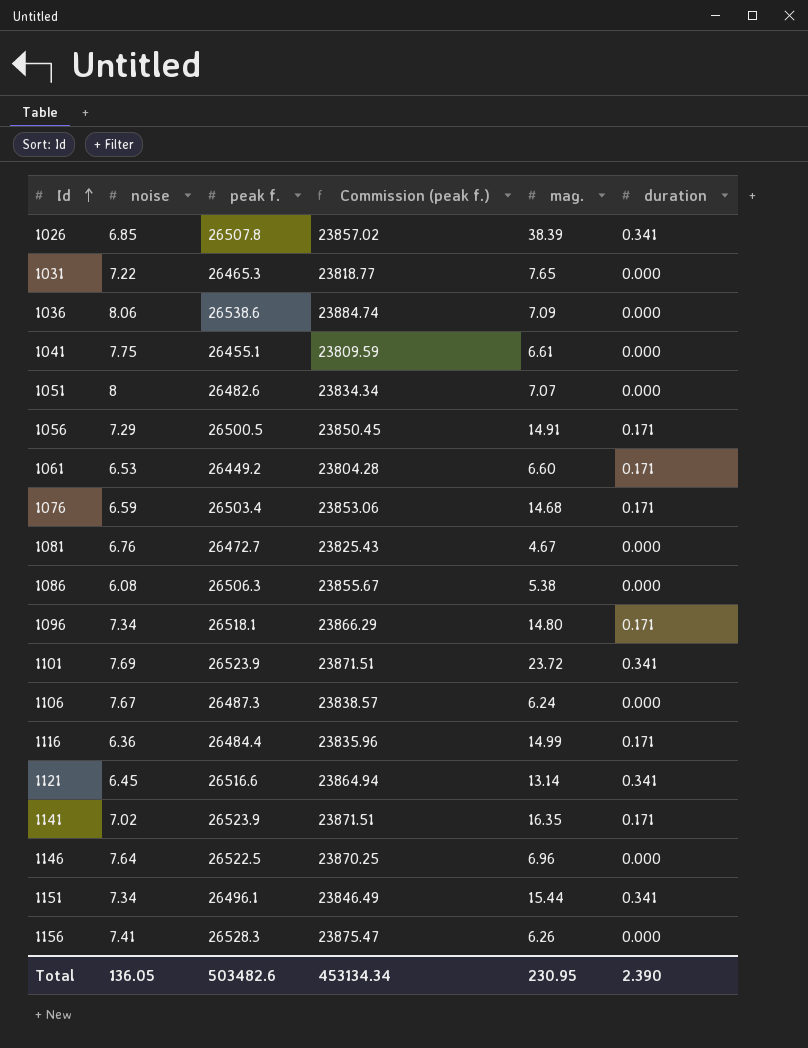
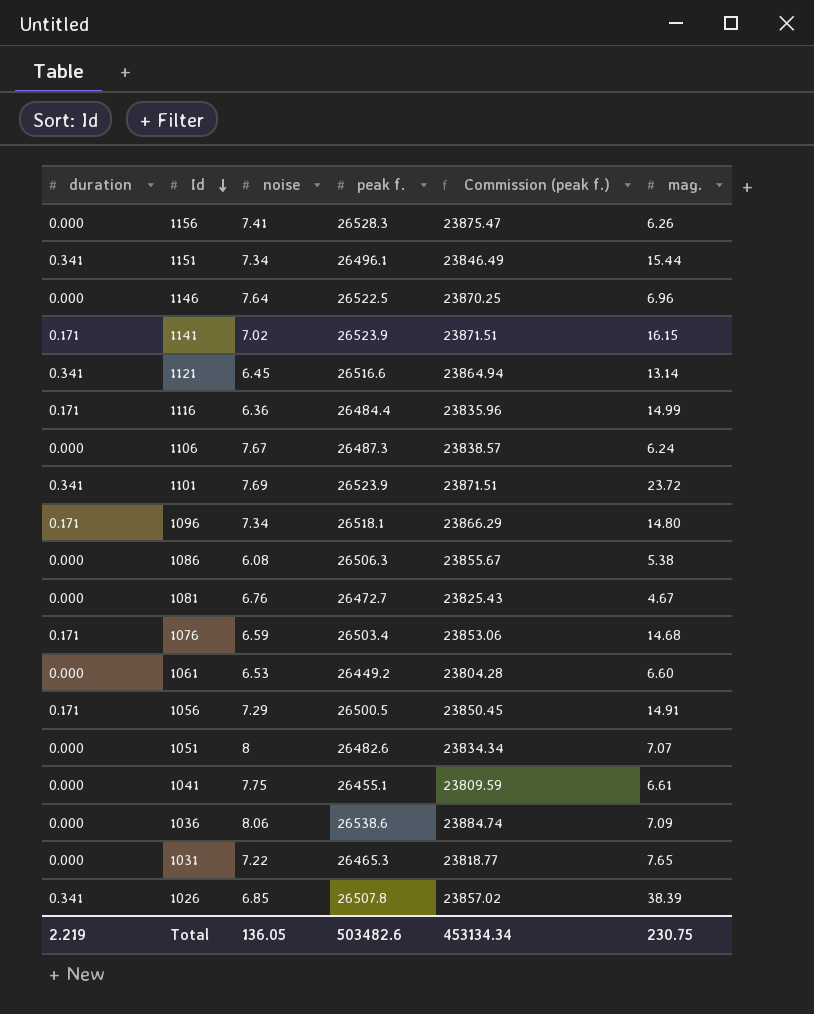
row order: Id ascending -> Id descending
column duration | position: 6 -> 1
1141 | mag.: 16.35 -> 16.15
1061 | duration: 0.171 -> 0.000
Total | duration: 2.390 -> 2.219
Total | mag.: 230.95 -> 230.75

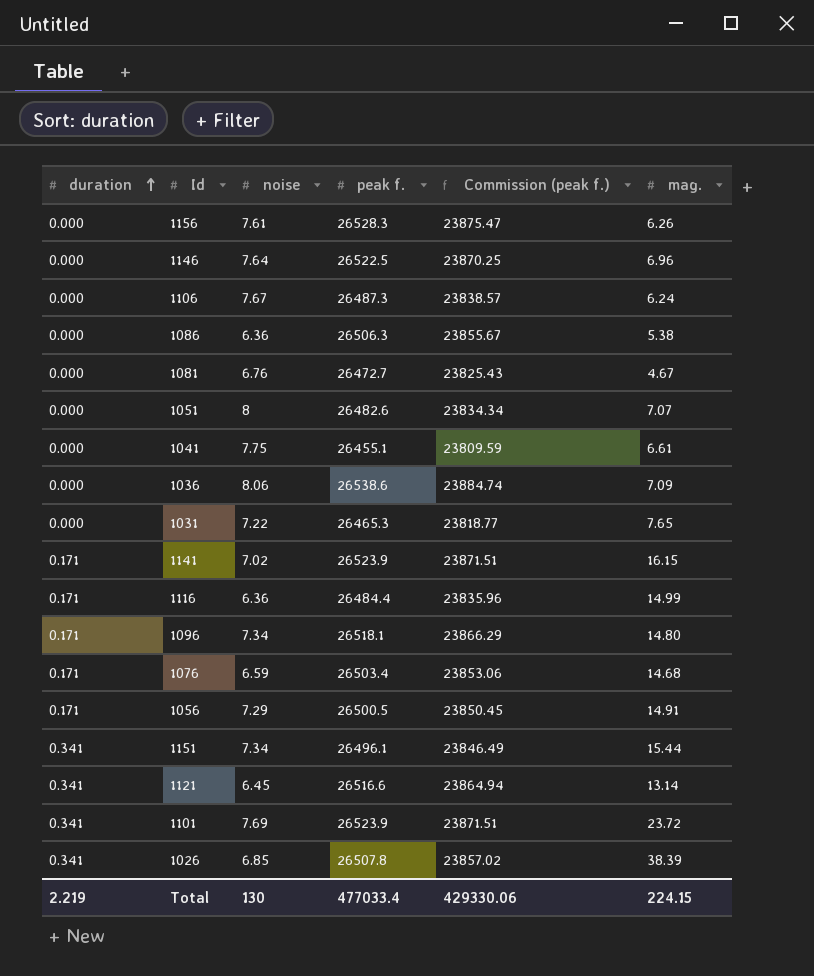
row order: Id descending -> duration ascending
row 1061: 0.000 | 6.53 | 26449.2 | 23804.28 | 6.60 -> none
1156 | noise: 7.41 -> 7.61
1086 | noise: 6.08 -> 6.36
Total | noise: 136.05 -> 130
Total | peak f.: 503482.6 -> 477033.4
Total | Commission (peak f.): 453134.34 -> 429330.06
Total | mag.: 230.75 -> 224.15

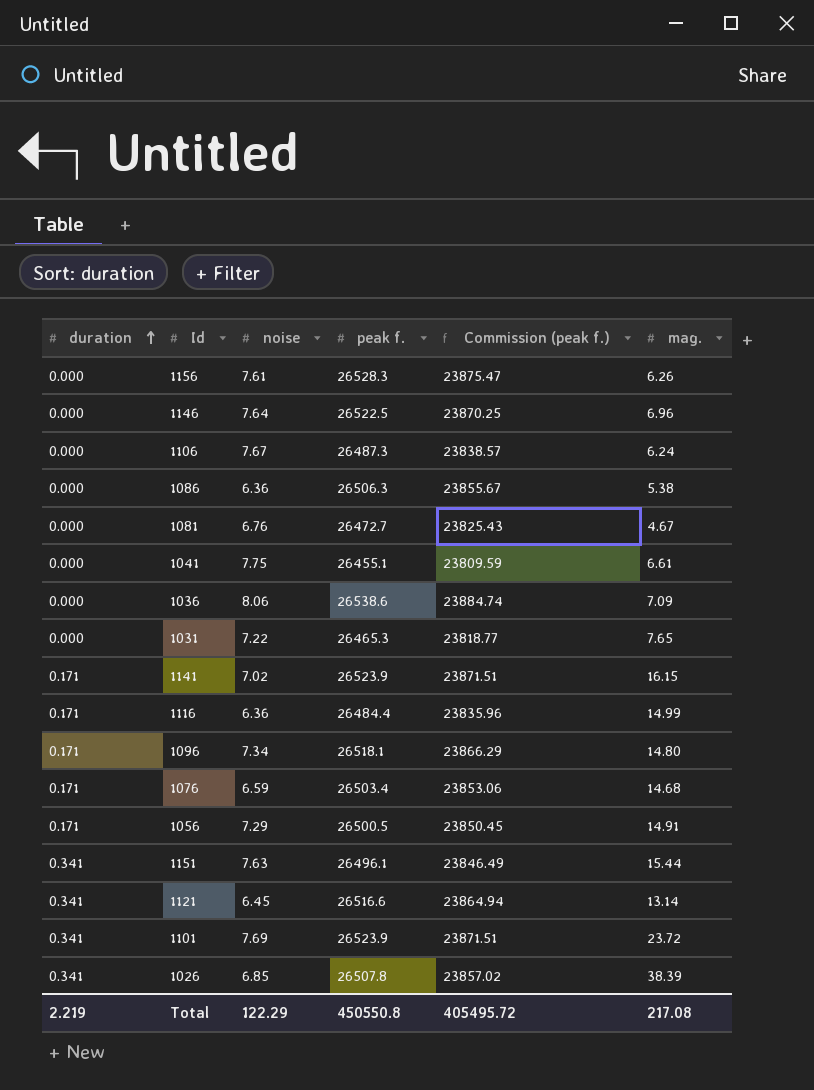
row 1051: 0.000 | 8 | 26482.6 | 23834.34 | 7.07 -> none
1151 | noise: 7.34 -> 7.63
Total | noise: 130 -> 122.29
Total | peak f.: 477033.4 -> 450550.8
Total | Commission (peak f.): 429330.06 -> 405495.72
Total | mag.: 224.15 -> 217.08

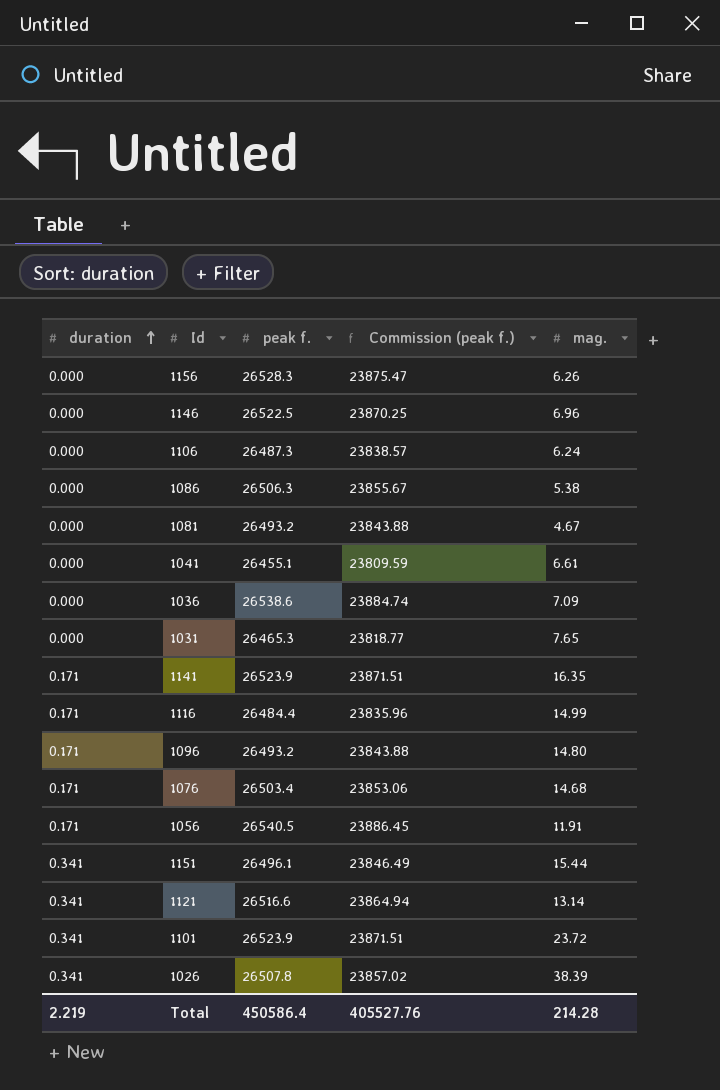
column noise | position: 3 -> none
1081 | peak f.: 26472.7 -> 26493.2
1081 | Commission (peak f.): 23825.43 -> 23843.88
1141 | mag.: 16.15 -> 16.35
1096 | peak f.: 26518.1 -> 26493.2
1096 | Commission (peak f.): 23866.29 -> 23843.88
1056 | peak f.: 26500.5 -> 26540.5
1056 | Commission (peak f.): 23850.45 -> 23886.45
1056 | mag.: 14.91 -> 11.91
Total | peak f.: 450550.8 -> 450586.4
Total | Commission (peak f.): 405495.72 -> 405527.76
Total | mag.: 217.08 -> 214.28

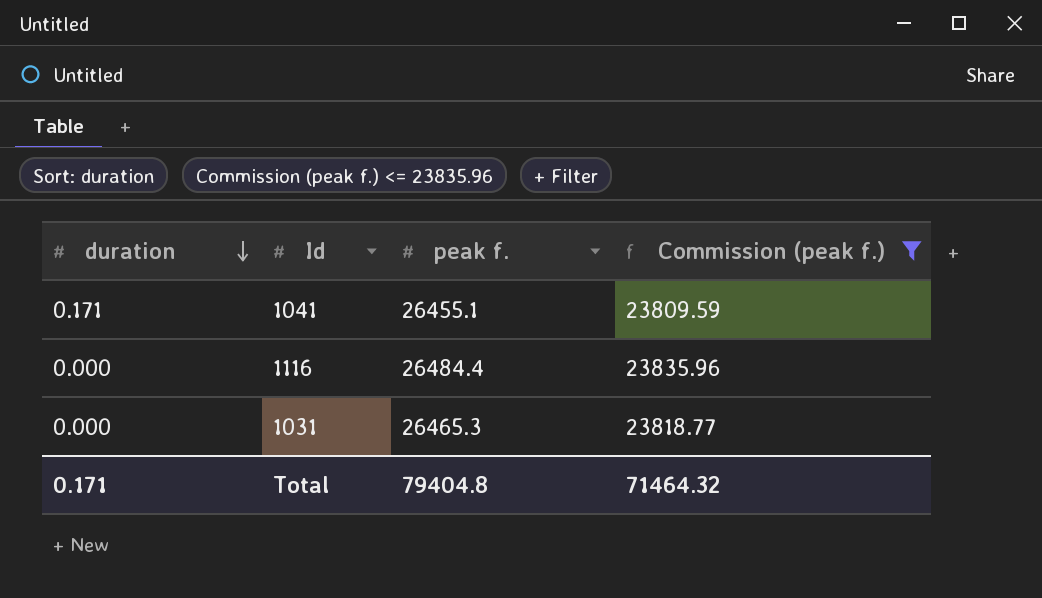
filter: none -> Commission (peak f.) <= 23835.96
row order: duration ascending -> duration descending
column mag. | position: 5 -> none
1041 | duration: 0.000 -> 0.171
1116 | duration: 0.171 -> 0.000
Total | duration: 2.219 -> 0.171
Total | peak f.: 450586.4 -> 79404.8
Total | Commission (peak f.): 405527.76 -> 71464.32

